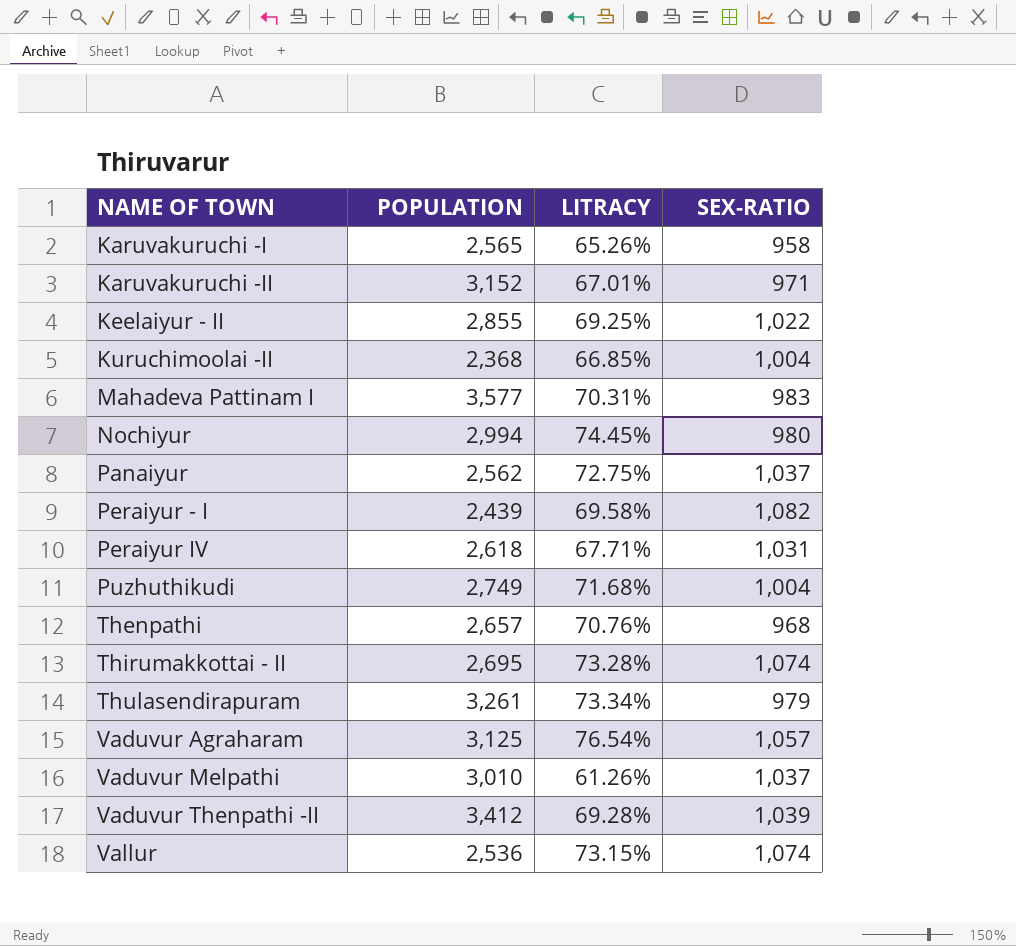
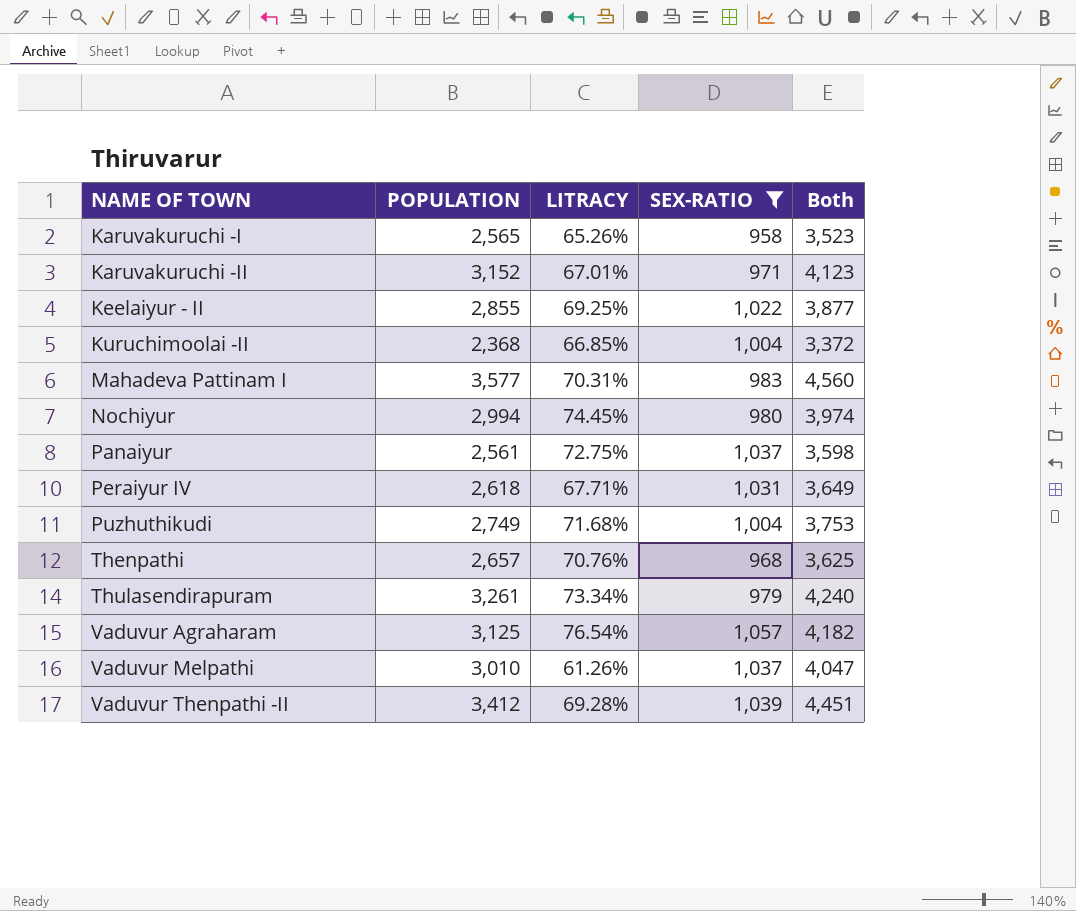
filter: none -> SEX-RATIO <= 1,057
column Both | formula: none -> [POPULATION] + [SEX-RATIO]
Panaiyur | POPULATION: 2,562 -> 2,561

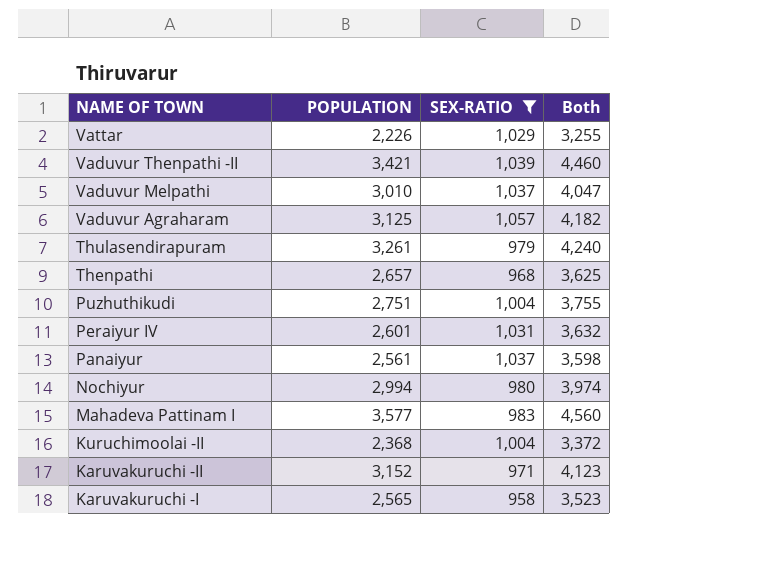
row order: NAME OF TOWN ascending -> NAME OF TOWN descending
column LITRACY | position: 3 -> none
row Keelaiyur - II: 2,855 | 69.25% | 1,022 | 3,877 -> none
row Vattar: none -> 2,226 | 1,029 | 3,255
Vaduvur Thenpathi -II | POPULATION: 3,412 -> 3,421
Vaduvur Thenpathi -II | Both: 4,451 -> 4,460
Puzhuthikudi | POPULATION: 2,749 -> 2,751
Puzhuthikudi | Both: 3,753 -> 3,755
Peraiyur IV | POPULATION: 2,618 -> 2,601
Peraiyur IV | Both: 3,649 -> 3,632

